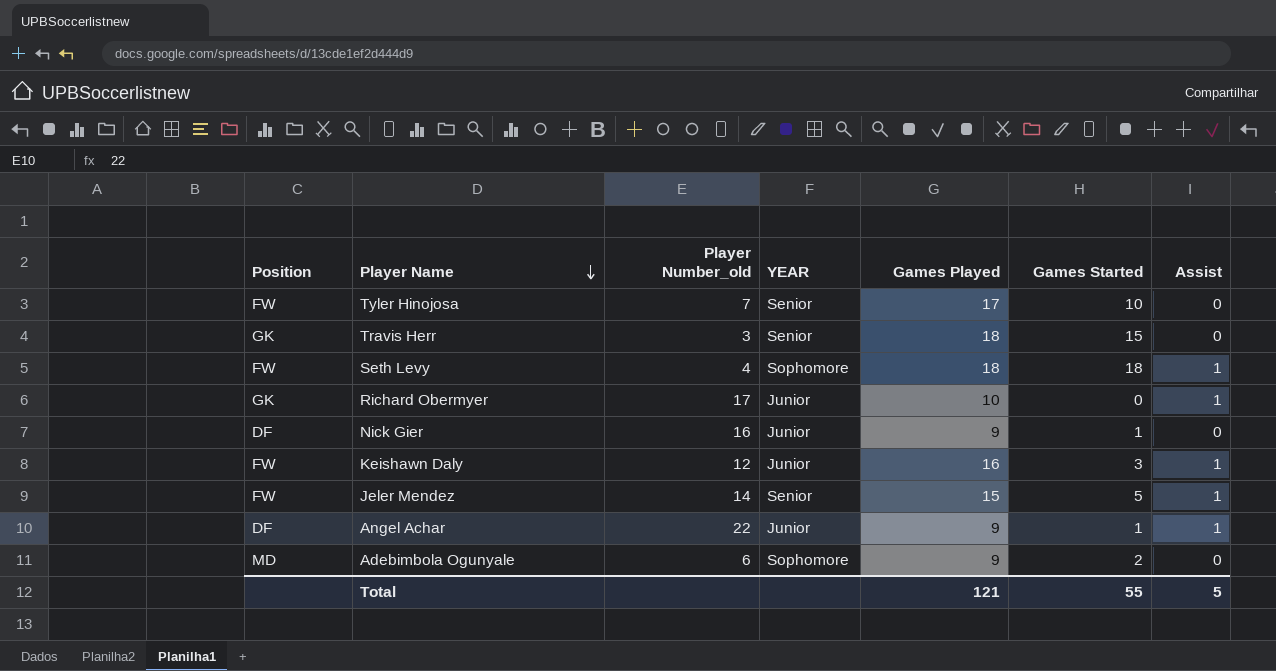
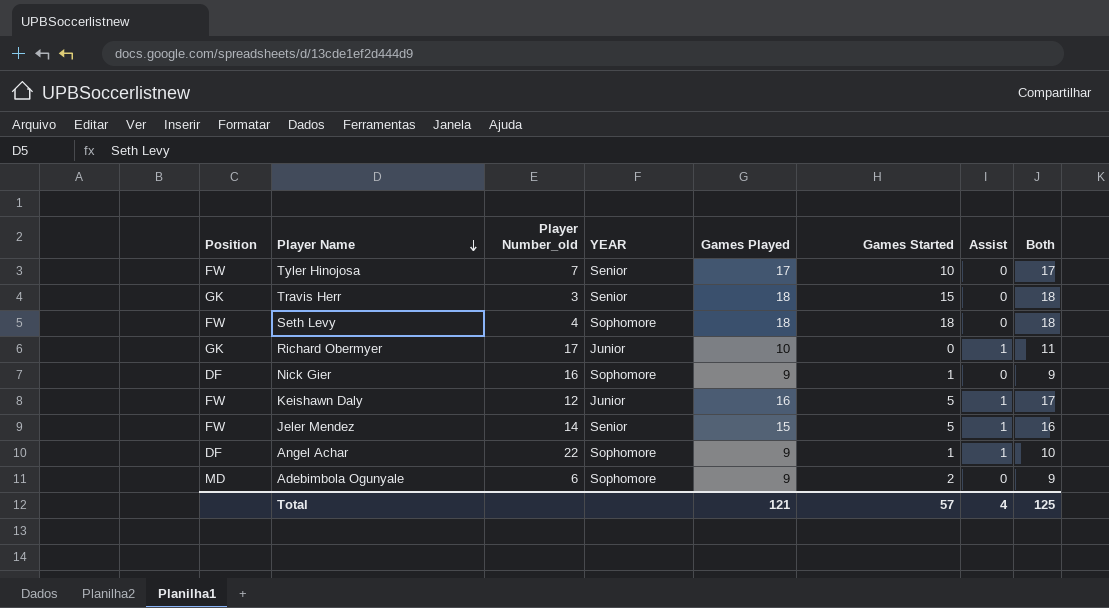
column Both | formula: none -> [Games Played] + [Assist]
Seth Levy | Assist: 1 -> 0
Nick Gier | YEAR: Junior -> Sophomore
Keishawn Daly | Games Started: 3 -> 5
Angel Achar | YEAR: Junior -> Sophomore
Total | Games Started: 55 -> 57
Total | Assist: 5 -> 4

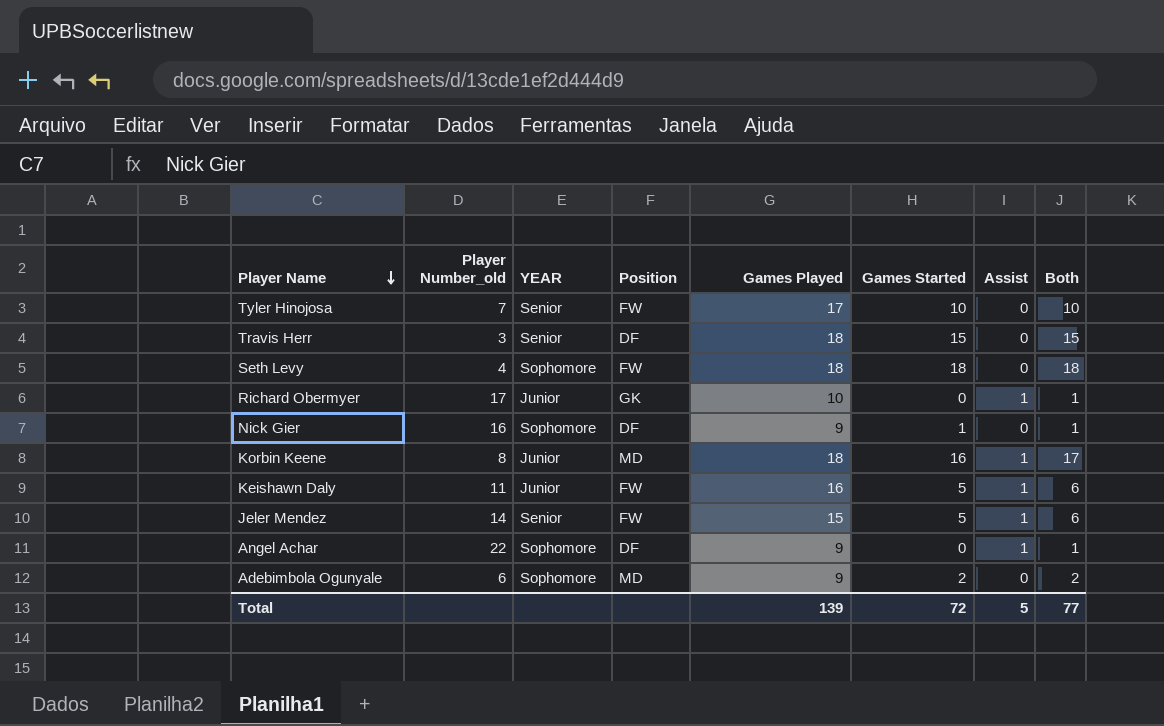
column Position | position: 1 -> 4
column Both | formula: [Games Played] + [Assist] -> [Games Started] + [Assist]
Travis Herr | Position: GK -> DF
row Korbin Keene: none -> 8 | Junior | MD | 18 | 16 | 1 | 17
Keishawn Daly | Player Number_old: 12 -> 11
Angel Achar | Games Started: 1 -> 0
Total | Games Played: 121 -> 139
Total | Games Started: 57 -> 72
Total | Assist: 4 -> 5
Total | Both: 125 -> 77

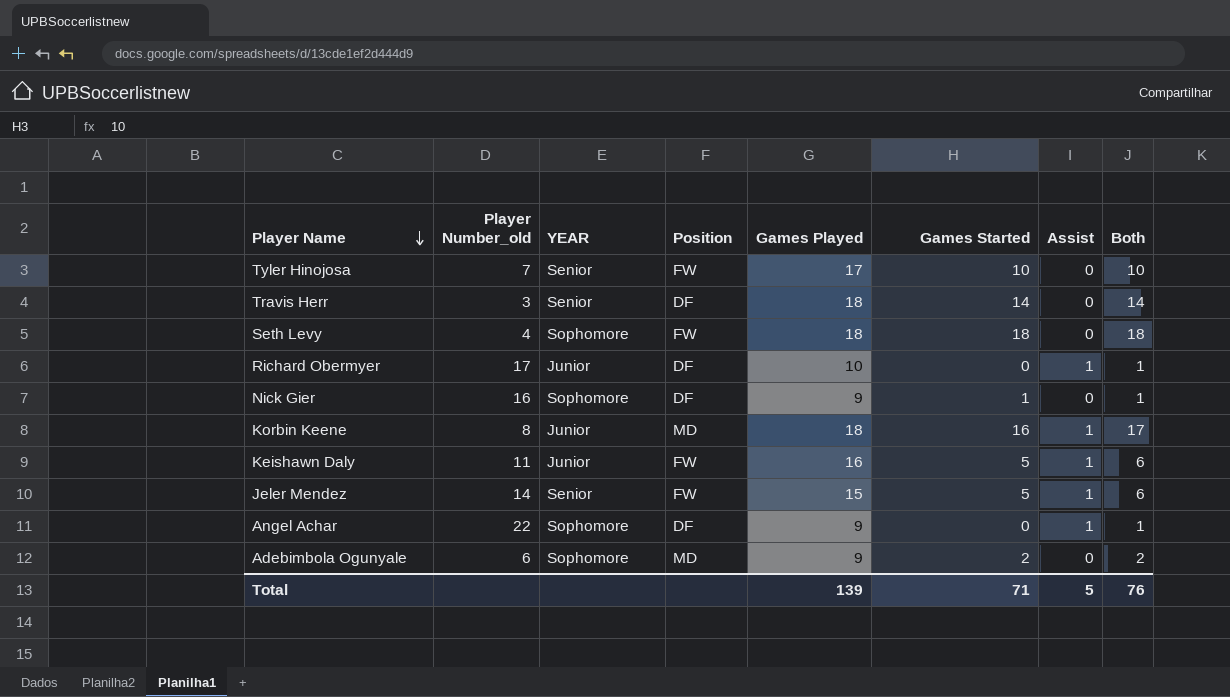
Travis Herr | Games Started: 15 -> 14
Travis Herr | Both: 15 -> 14
Richard Obermyer | Position: GK -> DF
Total | Games Started: 72 -> 71
Total | Both: 77 -> 76

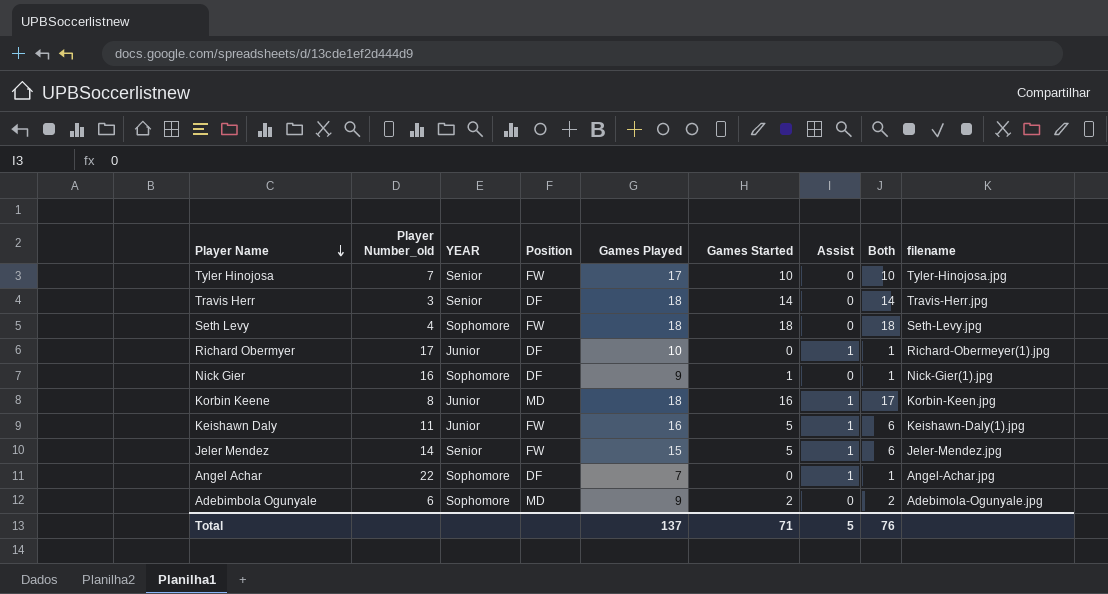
column filename | position: none -> 9
Angel Achar | Games Played: 9 -> 7
Total | Games Played: 139 -> 137

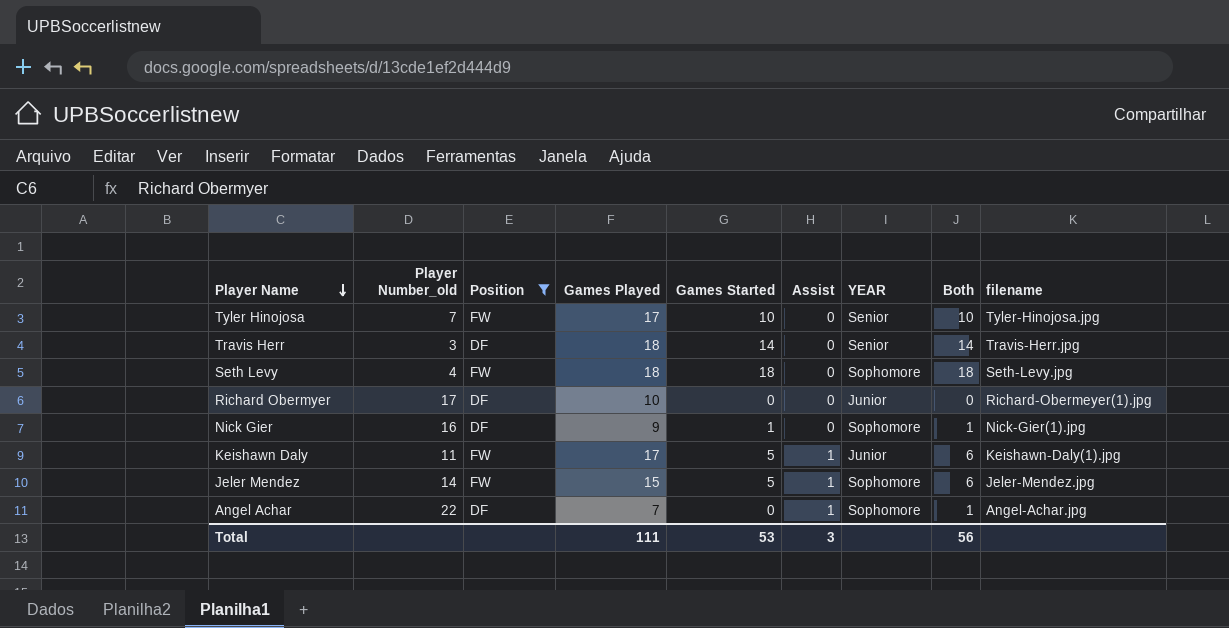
filter: none -> Position != MD
column YEAR | position: 3 -> 7
Richard Obermyer | Assist: 1 -> 0
Richard Obermyer | Both: 1 -> 0
Keishawn Daly | Games Played: 16 -> 17
Jeler Mendez | YEAR: Senior -> Sophomore
Total | Games Played: 137 -> 111
Total | Games Started: 71 -> 53
Total | Assist: 5 -> 3
Total | Both: 76 -> 56

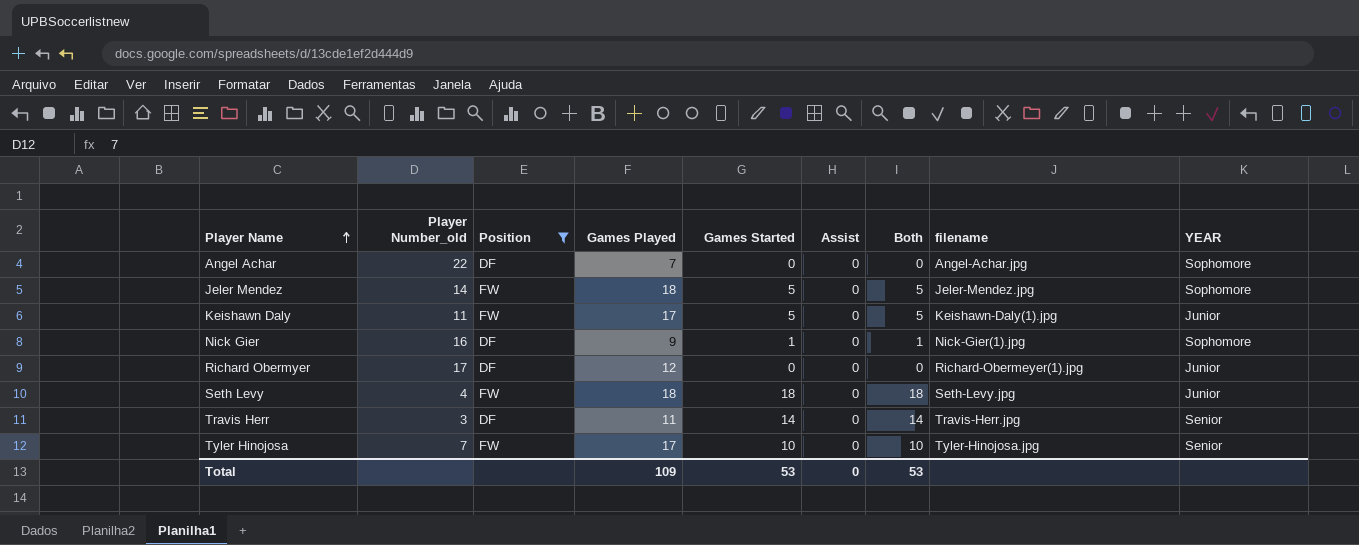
row order: Player Name descending -> Player Name ascending
column YEAR | position: 7 -> 9
Angel Achar | Assist: 1 -> 0
Angel Achar | Both: 1 -> 0
Jeler Mendez | Games Played: 15 -> 18
Jeler Mendez | Assist: 1 -> 0
Jeler Mendez | Both: 6 -> 5
Keishawn Daly | Assist: 1 -> 0
Keishawn Daly | Both: 6 -> 5
Richard Obermyer | Games Played: 10 -> 12
Seth Levy | YEAR: Sophomore -> Junior
Travis Herr | Games Played: 18 -> 11
Total | Games Played: 111 -> 109
Total | Assist: 3 -> 0
Total | Both: 56 -> 53

